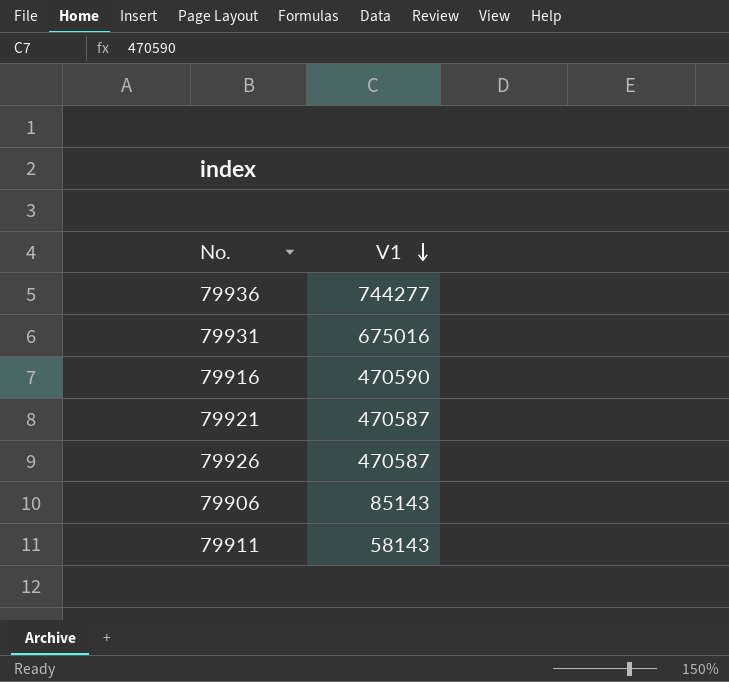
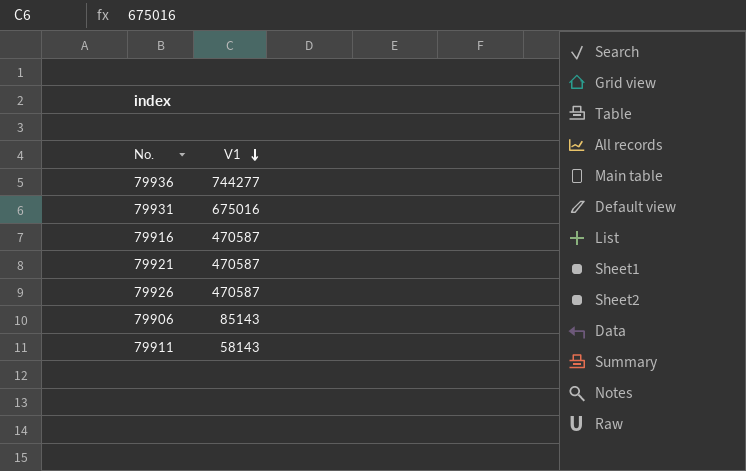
79916 | V1: 470590 -> 470587

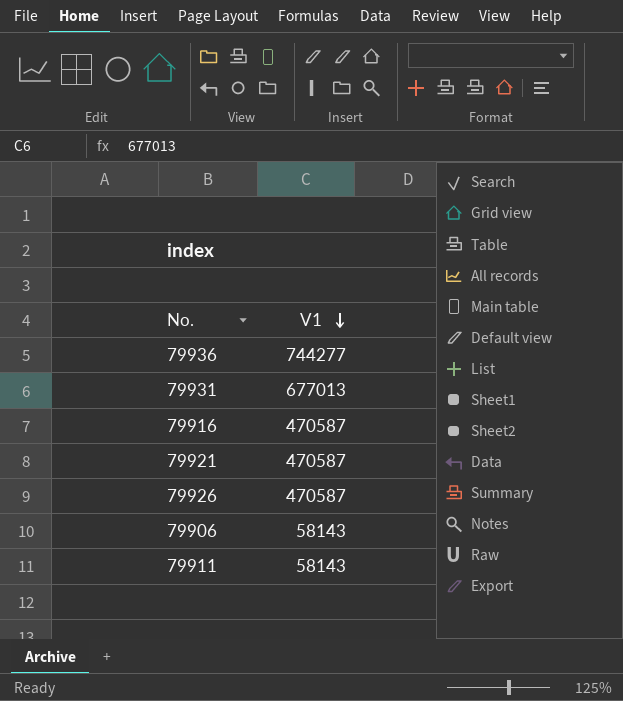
79931 | V1: 675016 -> 677013
79906 | V1: 85143 -> 58143

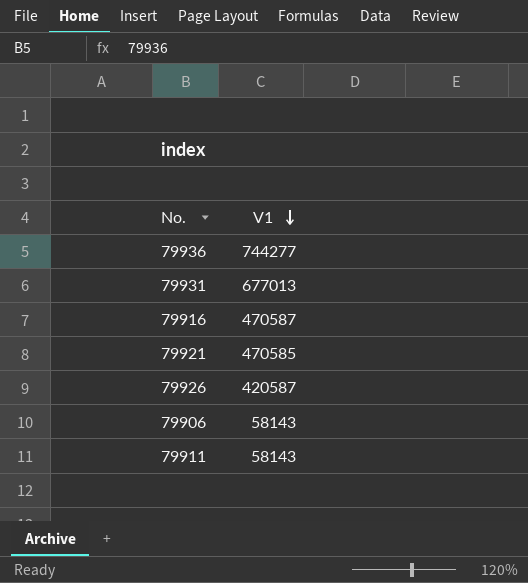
79921 | V1: 470587 -> 470585
79926 | V1: 470587 -> 420587

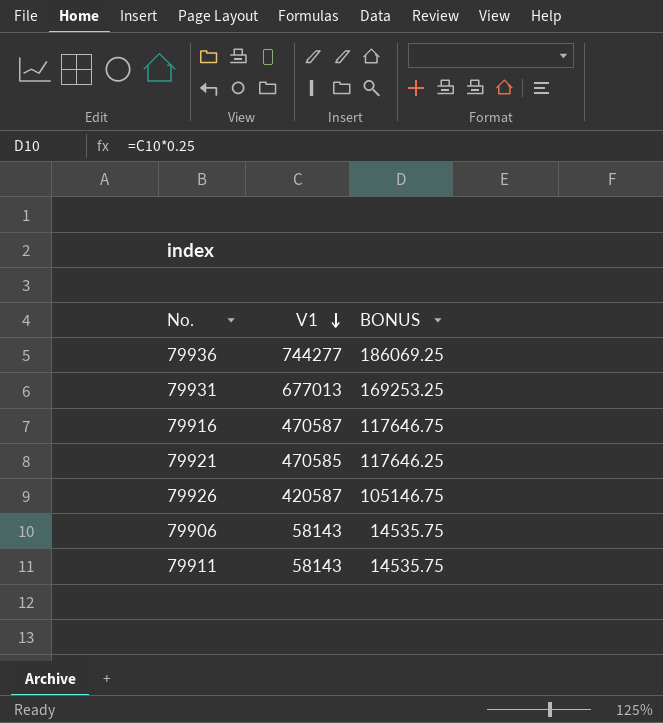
column BONUS | formula: none -> [V1] * 0.25

